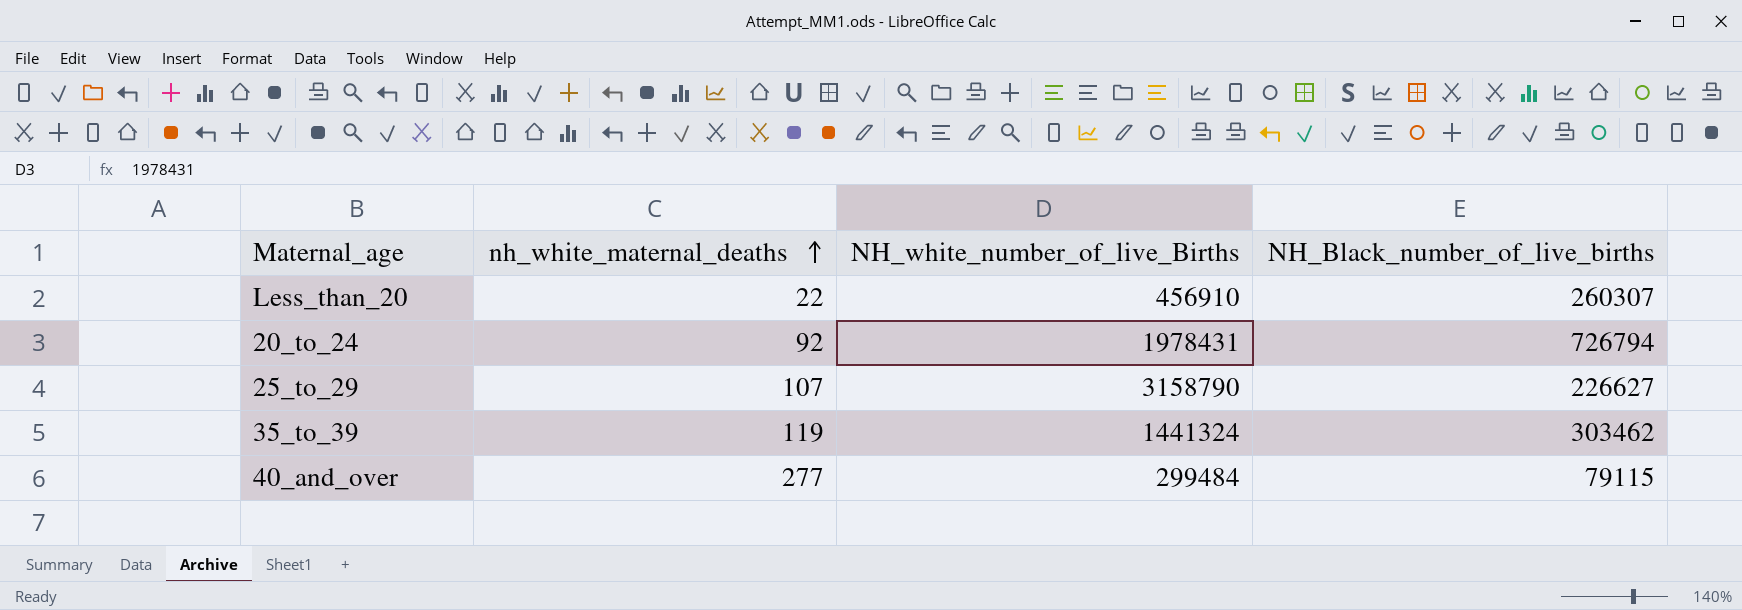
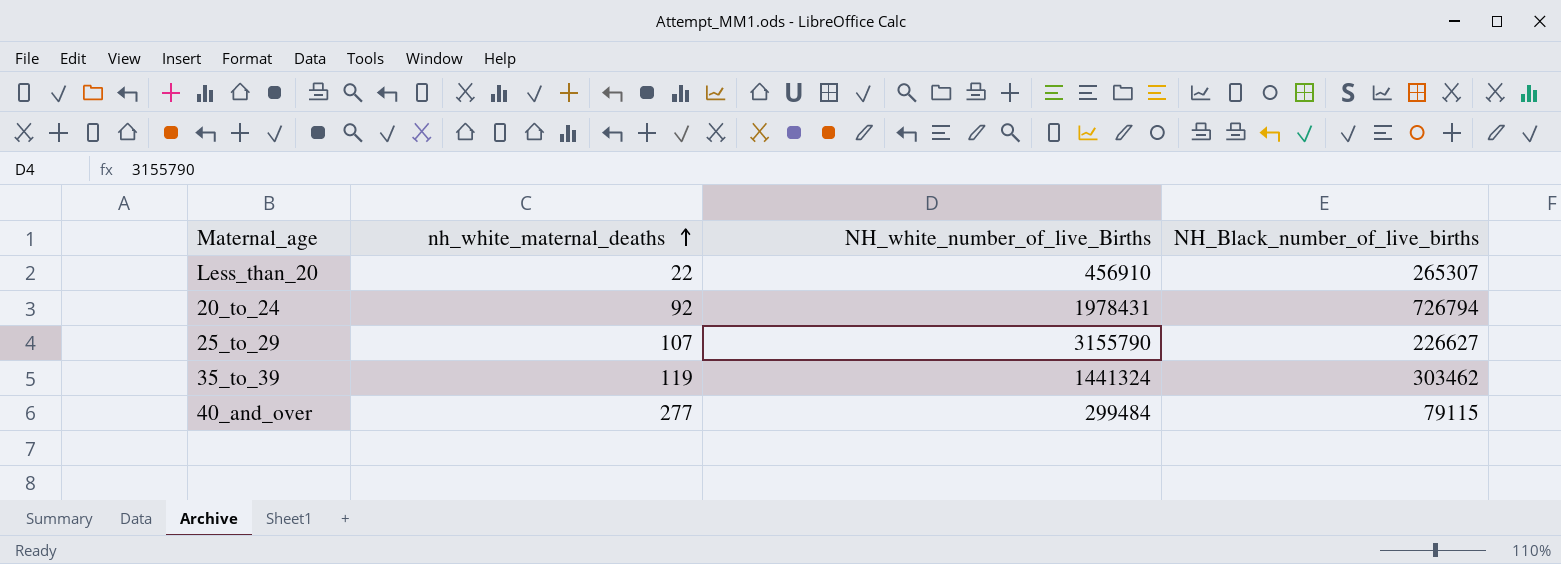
Less_than_20 | NH_Black_number_of_live_births: 260307 -> 265307
25_to_29 | NH_white_number_of_live_Births: 3158790 -> 3155790

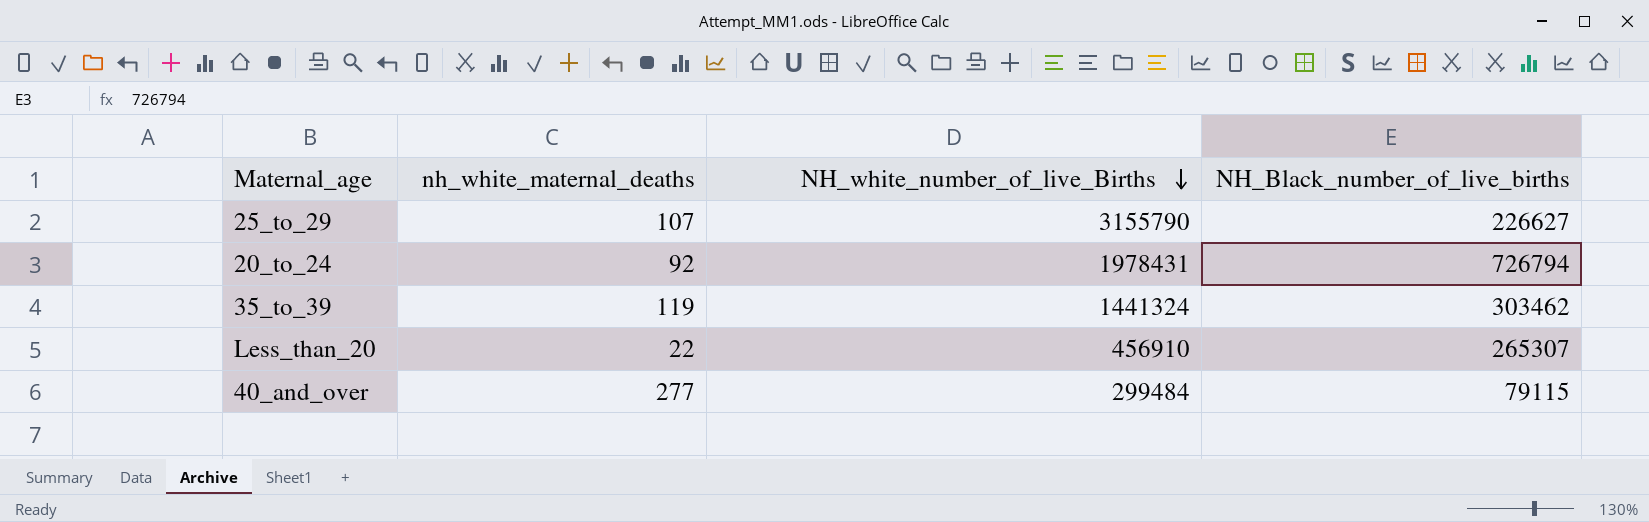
row order: nh_white_maternal_deaths ascending -> NH_white_number_of_live_Births descending

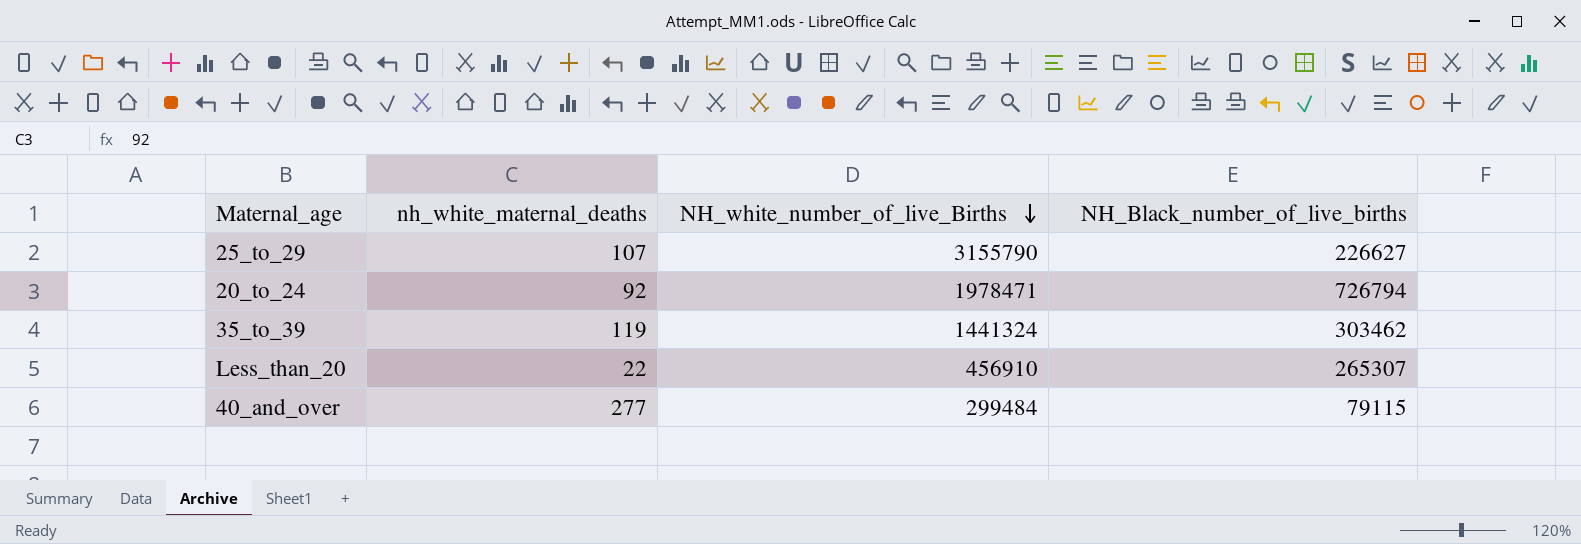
20_to_24 | NH_white_number_of_live_Births: 1978431 -> 1978471

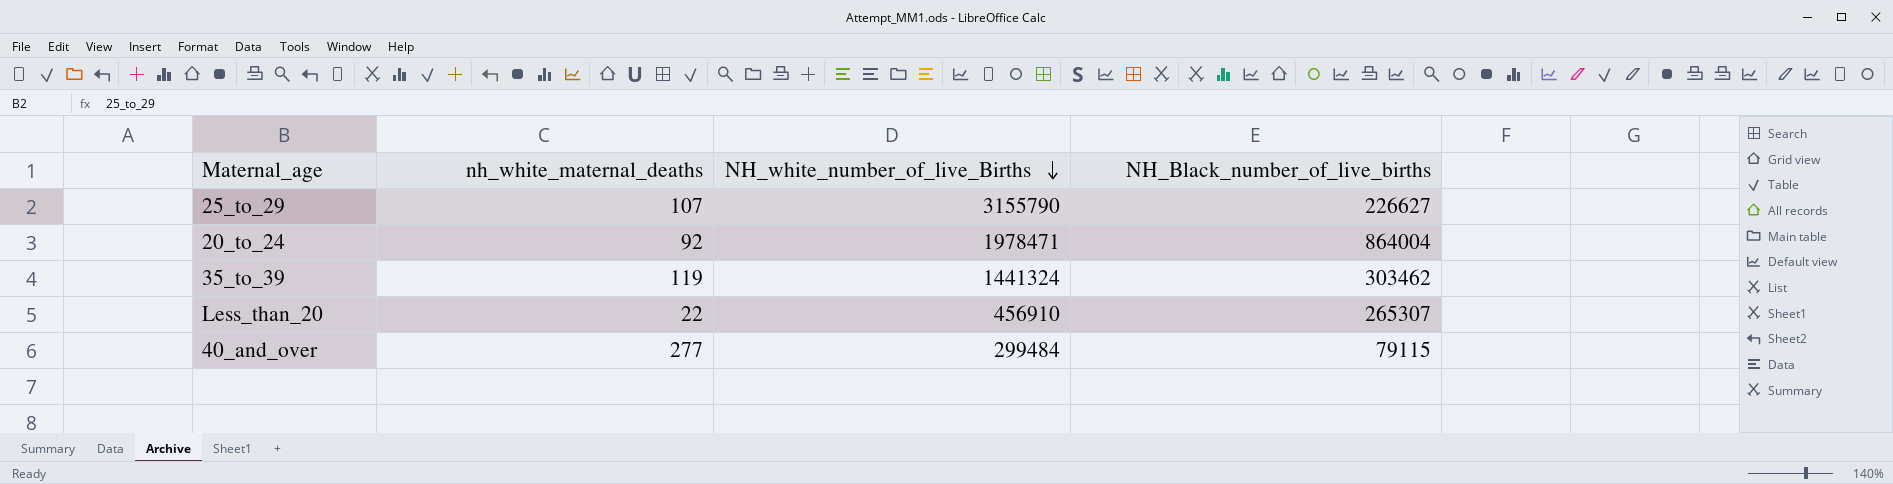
20_to_24 | NH_Black_number_of_live_births: 726794 -> 864004

